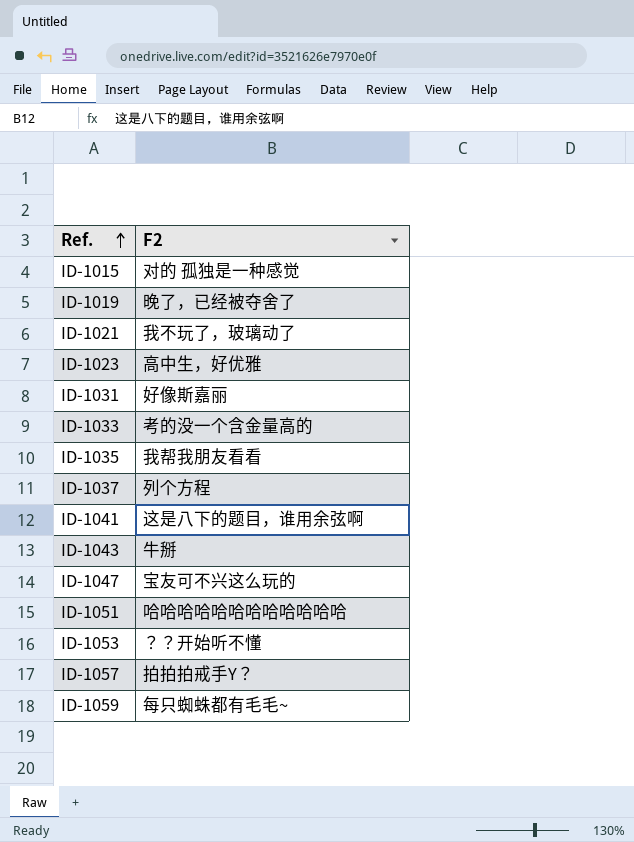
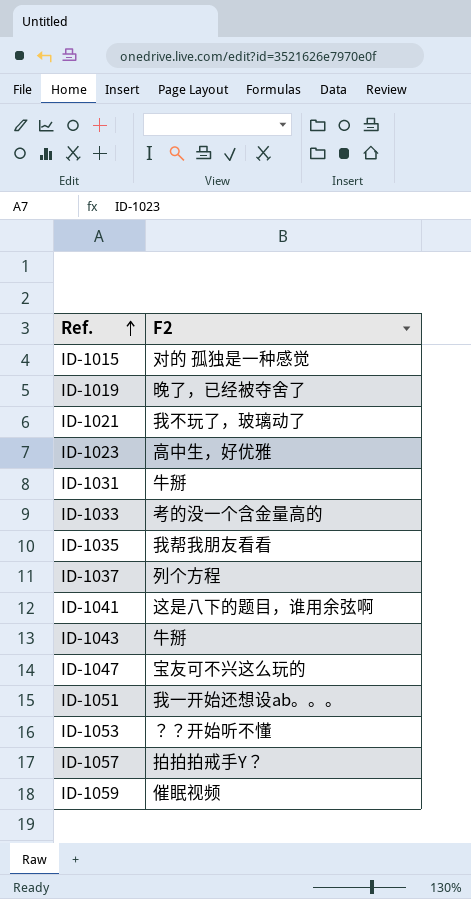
ID-1031 | F2: 好像斯嘉丽 -> 牛掰
ID-1051 | F2: 哈哈哈哈哈哈哈哈哈哈哈哈 -> 我一开始还想设ab。。。
ID-1059 | F2: 每只蜘蛛都有毛毛~ -> 催眠视频

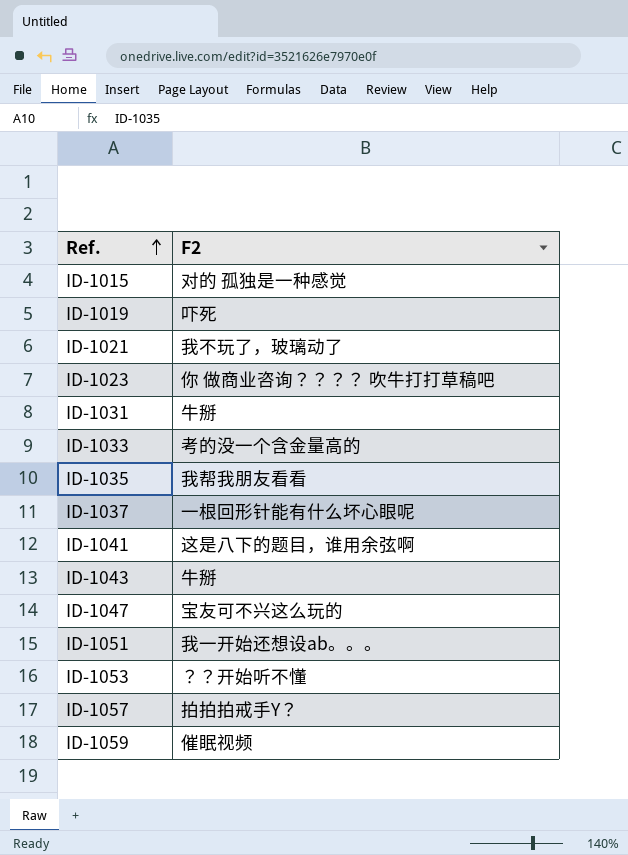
ID-1019 | F2: 晚了，已经被夺舍了 -> 吓死
ID-1023 | F2: 高中生，好优雅 -> 你 做商业咨询？？？？ 吹牛打打草稿吧
ID-1037 | F2: 列个方程 -> 一根回形针能有什么坏心眼呢

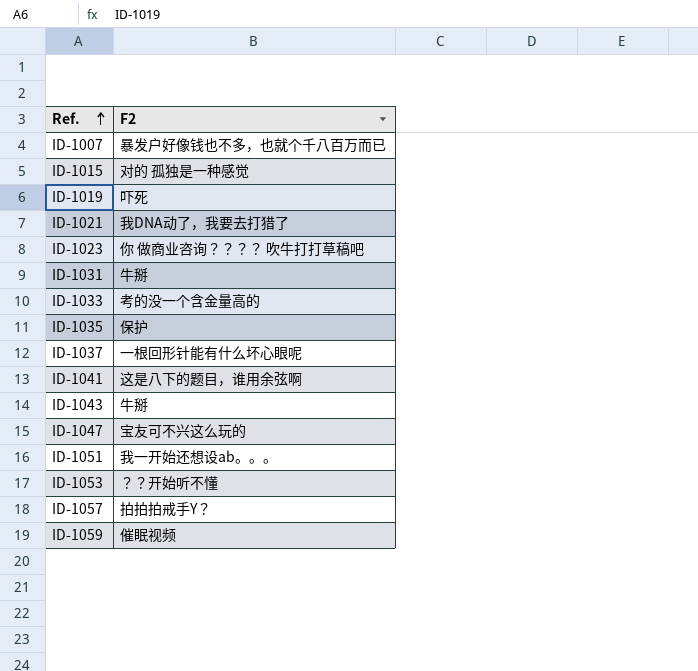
row ID-1007: none -> 暴发户好像钱也不多，也就个千八百万而已
ID-1021 | F2: 我不玩了，玻璃动了 -> 我DNA动了，我要去打猎了
ID-1035 | F2: 我帮我朋友看看 -> 保护

